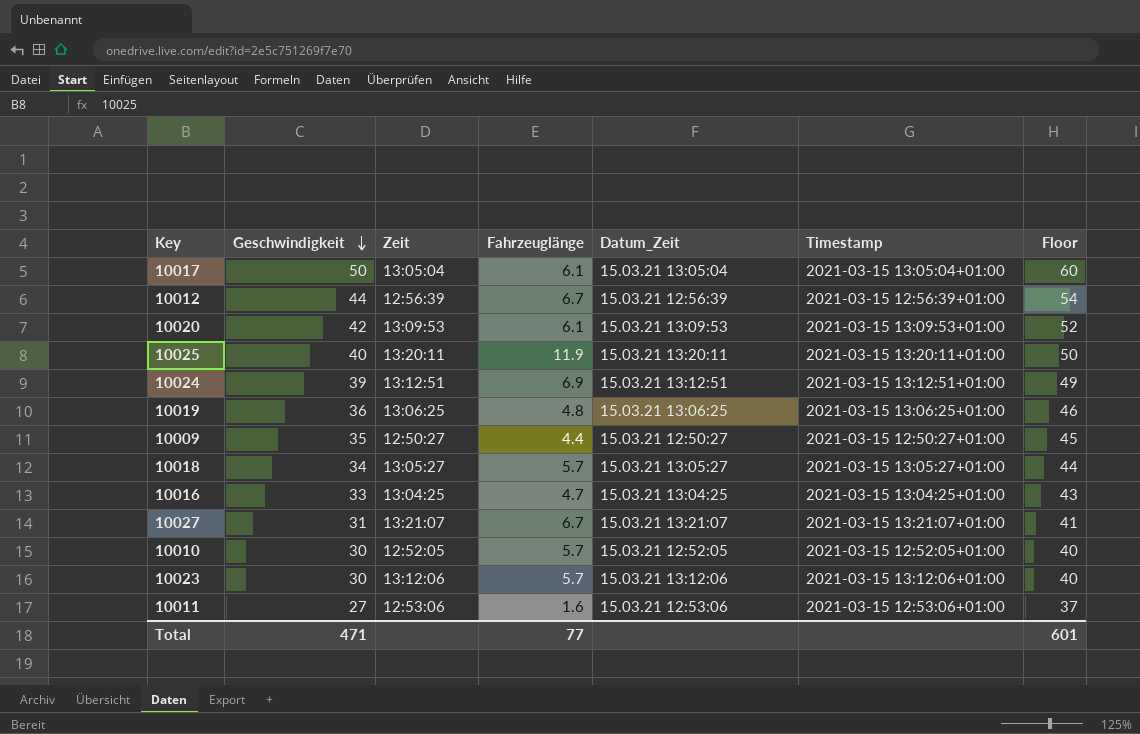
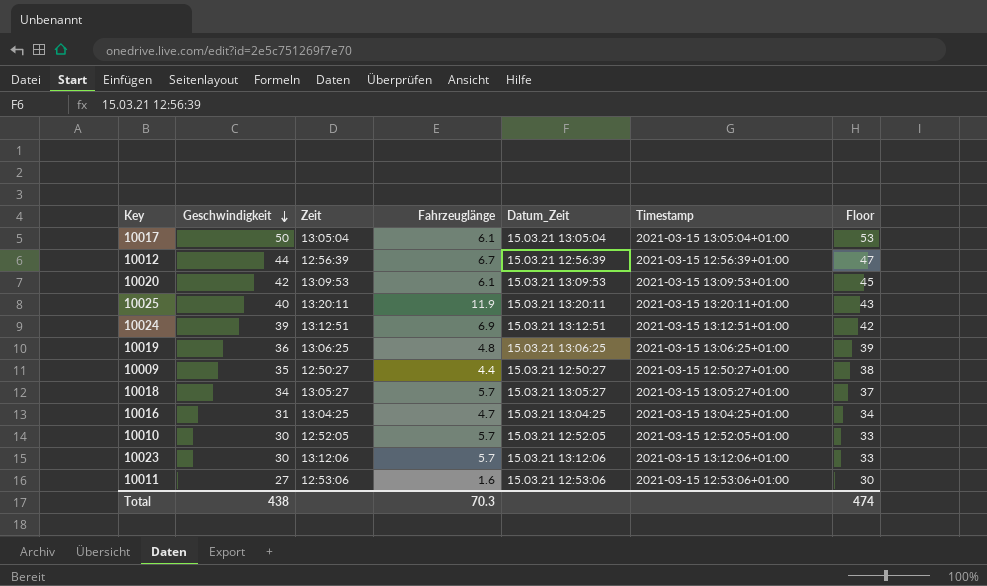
column Floor | formula: [Geschwindigkeit] + 10 -> [Geschwindigkeit] + 3
row 10027: 31 | 13:21:07 | 6.7 | 15.03.21 13:21:07 | 2021-03-15 13:21:07+01:00 | 41 -> none
10016 | Geschwindigkeit: 33 -> 31
Total | Geschwindigkeit: 471 -> 438
Total | Fahrzeuglänge: 77 -> 70.3
Total | Floor: 601 -> 474

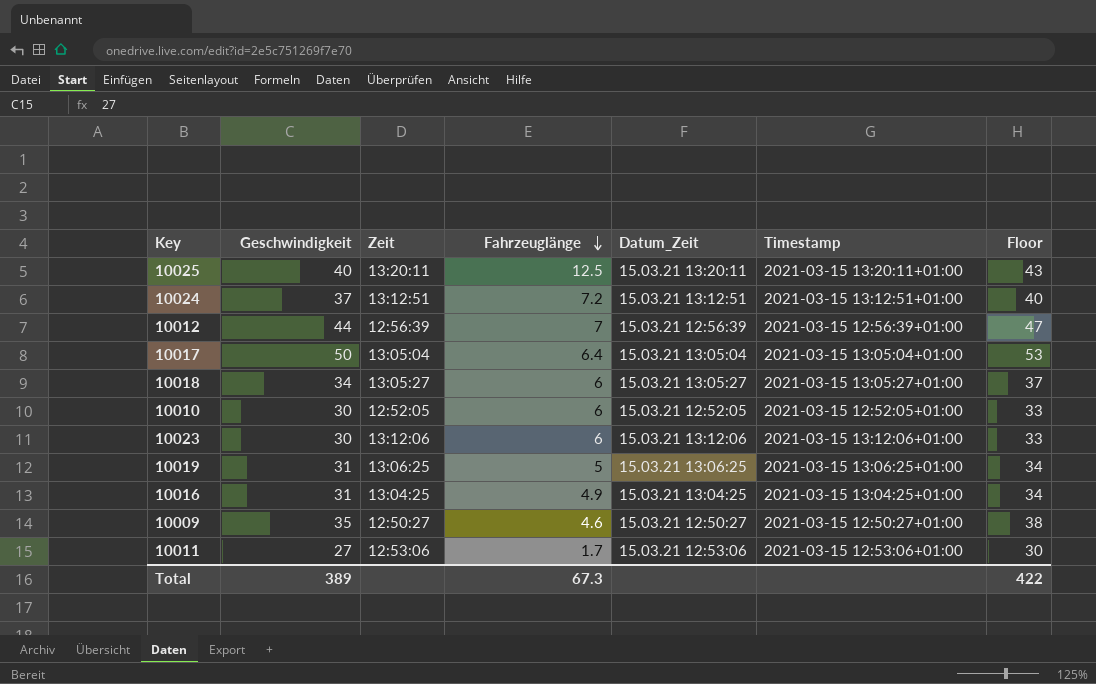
row order: Geschwindigkeit descending -> Fahrzeuglänge descending
row 10020: 42 | 13:09:53 | 6.1 | 15.03.21 13:09:53 | 2021-03-15 13:09:53+01:00 | 45 -> none
10025 | Fahrzeuglänge: 11.9 -> 12.5
10024 | Geschwindigkeit: 39 -> 37
10024 | Fahrzeuglänge: 6.9 -> 7.2
10024 | Floor: 42 -> 40
10012 | Fahrzeuglänge: 6.7 -> 7
10017 | Fahrzeuglänge: 6.1 -> 6.4
10018 | Fahrzeuglänge: 5.7 -> 6
10010 | Fahrzeuglänge: 5.7 -> 6
10023 | Fahrzeuglänge: 5.7 -> 6
10019 | Geschwindigkeit: 36 -> 31
10019 | Fahrzeuglänge: 4.8 -> 5
10019 | Floor: 39 -> 34
10016 | Fahrzeuglänge: 4.7 -> 4.9
10009 | Fahrzeuglänge: 4.4 -> 4.6
10011 | Fahrzeuglänge: 1.6 -> 1.7
Total | Geschwindigkeit: 438 -> 389
Total | Fahrzeuglänge: 70.3 -> 67.3
Total | Floor: 474 -> 422

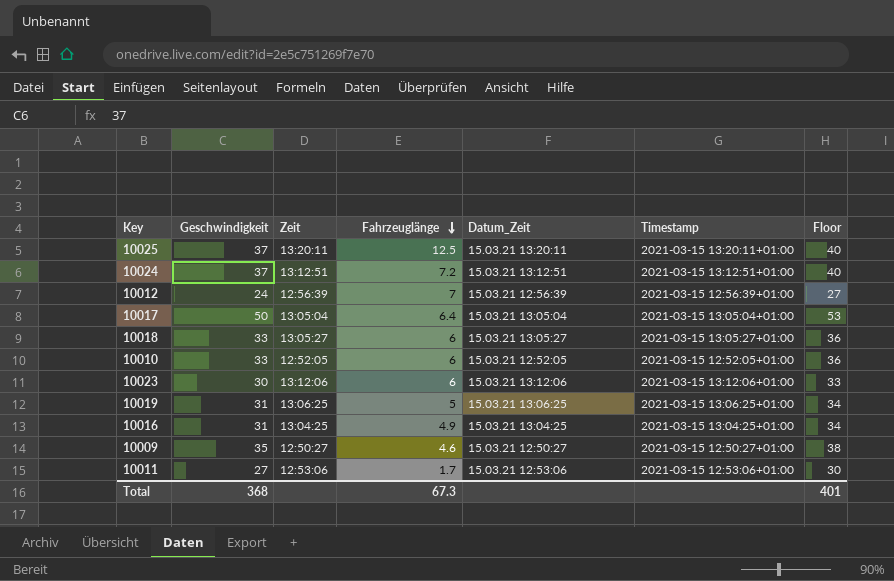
10025 | Geschwindigkeit: 40 -> 37
10025 | Floor: 43 -> 40
10012 | Geschwindigkeit: 44 -> 24
10012 | Floor: 47 -> 27
10018 | Geschwindigkeit: 34 -> 33
10018 | Floor: 37 -> 36
10010 | Geschwindigkeit: 30 -> 33
10010 | Floor: 33 -> 36
Total | Geschwindigkeit: 389 -> 368
Total | Floor: 422 -> 401

